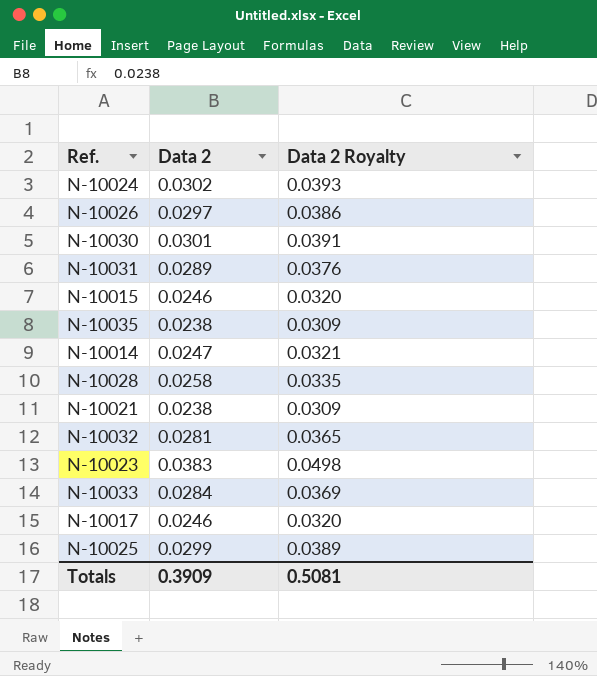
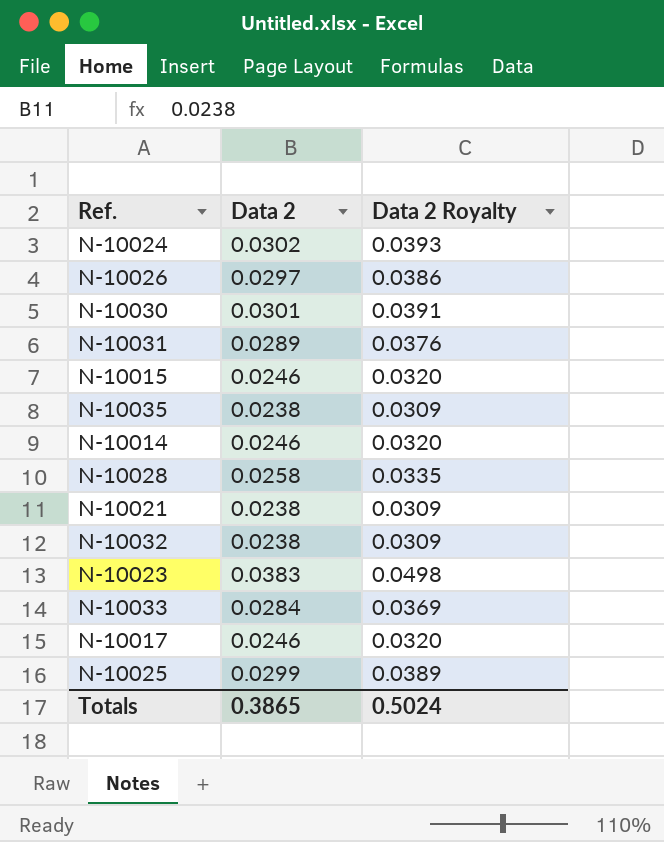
N-10014 | Data 2: 0.0247 -> 0.0246
N-10014 | Data 2 Royalty: 0.0321 -> 0.0320
N-10032 | Data 2: 0.0281 -> 0.0238
N-10032 | Data 2 Royalty: 0.0365 -> 0.0309
Totals | Data 2: 0.3909 -> 0.3865
Totals | Data 2 Royalty: 0.5081 -> 0.5024

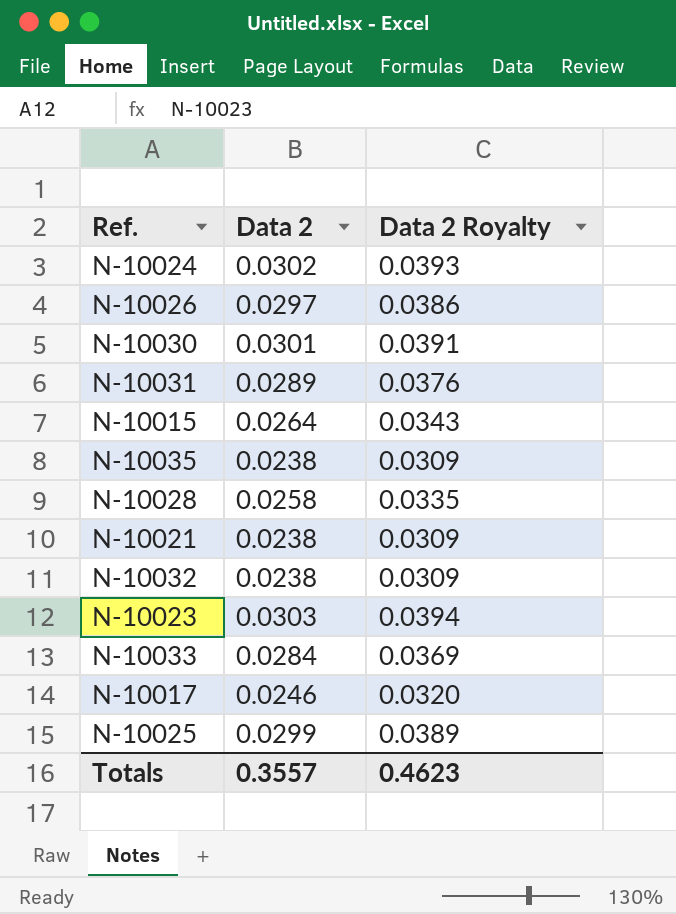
row N-10014: 0.0246 | 0.0320 -> none
N-10015 | Data 2: 0.0246 -> 0.0264
N-10015 | Data 2 Royalty: 0.0320 -> 0.0343
N-10023 | Data 2: 0.0383 -> 0.0303
N-10023 | Data 2 Royalty: 0.0498 -> 0.0394
Totals | Data 2: 0.3865 -> 0.3557
Totals | Data 2 Royalty: 0.5024 -> 0.4623

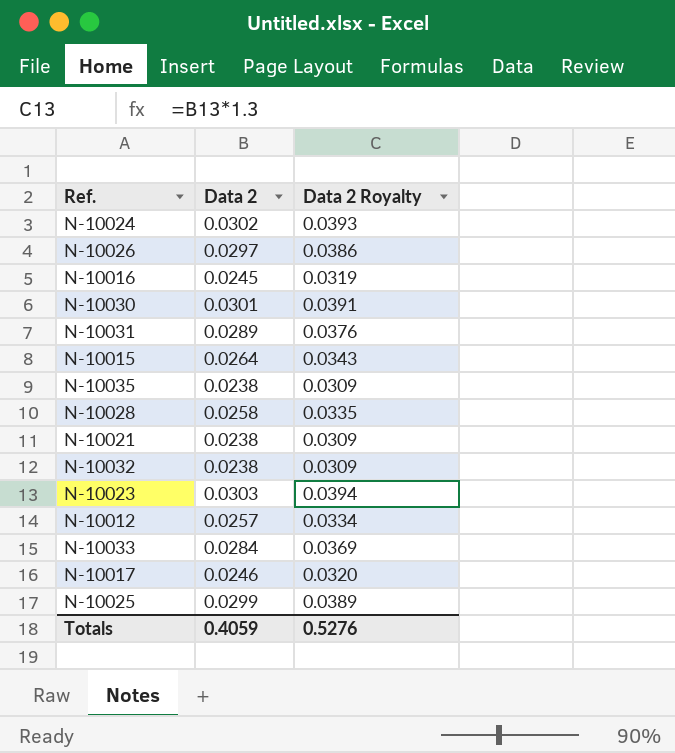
row N-10016: none -> 0.0245 | 0.0319
row N-10012: none -> 0.0257 | 0.0334
Totals | Data 2: 0.3557 -> 0.4059
Totals | Data 2 Royalty: 0.4623 -> 0.5276

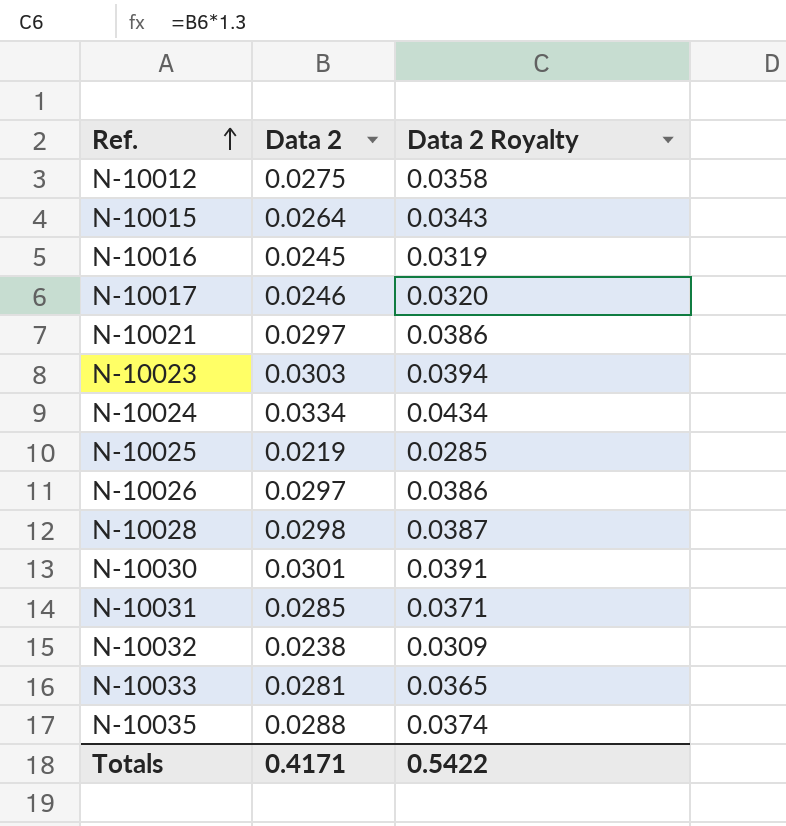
row order: none -> Ref. ascending
N-10012 | Data 2: 0.0257 -> 0.0275
N-10012 | Data 2 Royalty: 0.0334 -> 0.0358
N-10021 | Data 2: 0.0238 -> 0.0297
N-10021 | Data 2 Royalty: 0.0309 -> 0.0386
N-10024 | Data 2: 0.0302 -> 0.0334
N-10024 | Data 2 Royalty: 0.0393 -> 0.0434
N-10025 | Data 2: 0.0299 -> 0.0219
N-10025 | Data 2 Royalty: 0.0389 -> 0.0285
N-10028 | Data 2: 0.0258 -> 0.0298
N-10028 | Data 2 Royalty: 0.0335 -> 0.0387
N-10031 | Data 2: 0.0289 -> 0.0285
N-10031 | Data 2 Royalty: 0.0376 -> 0.0371
N-10033 | Data 2: 0.0284 -> 0.0281
N-10033 | Data 2 Royalty: 0.0369 -> 0.0365
N-10035 | Data 2: 0.0238 -> 0.0288
N-10035 | Data 2 Royalty: 0.0309 -> 0.0374
Totals | Data 2: 0.4059 -> 0.4171
Totals | Data 2 Royalty: 0.5276 -> 0.5422

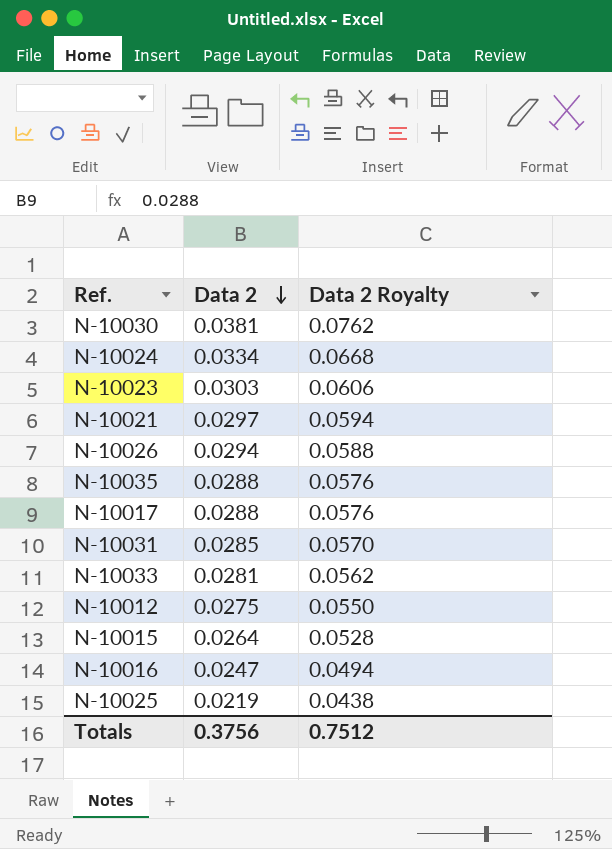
row order: Ref. ascending -> Data 2 descending
column Data 2 Royalty | formula: [Data 2] * 1.3 -> [Data 2] * 2
row N-10028: 0.0298 | 0.0387 -> none
row N-10032: 0.0238 | 0.0309 -> none
N-10030 | Data 2: 0.0301 -> 0.0381
N-10026 | Data 2: 0.0297 -> 0.0294
N-10017 | Data 2: 0.0246 -> 0.0288
N-10016 | Data 2: 0.0245 -> 0.0247
Totals | Data 2: 0.4171 -> 0.3756
Totals | Data 2 Royalty: 0.5422 -> 0.7512

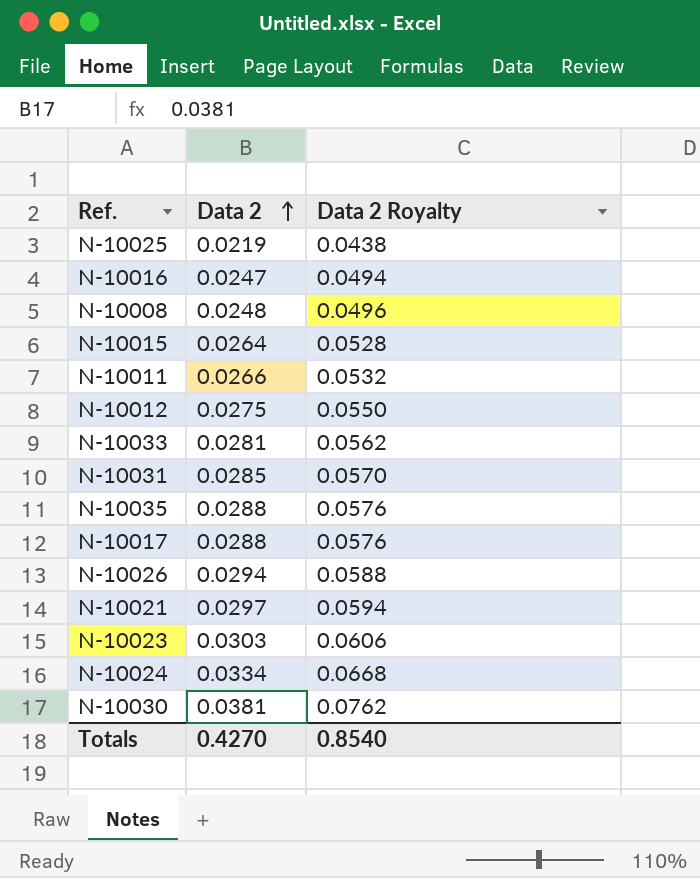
row order: Data 2 descending -> Data 2 ascending
row N-10008: none -> 0.0248 | 0.0496
row N-10011: none -> 0.0266 | 0.0532
Totals | Data 2: 0.3756 -> 0.4270
Totals | Data 2 Royalty: 0.7512 -> 0.8540

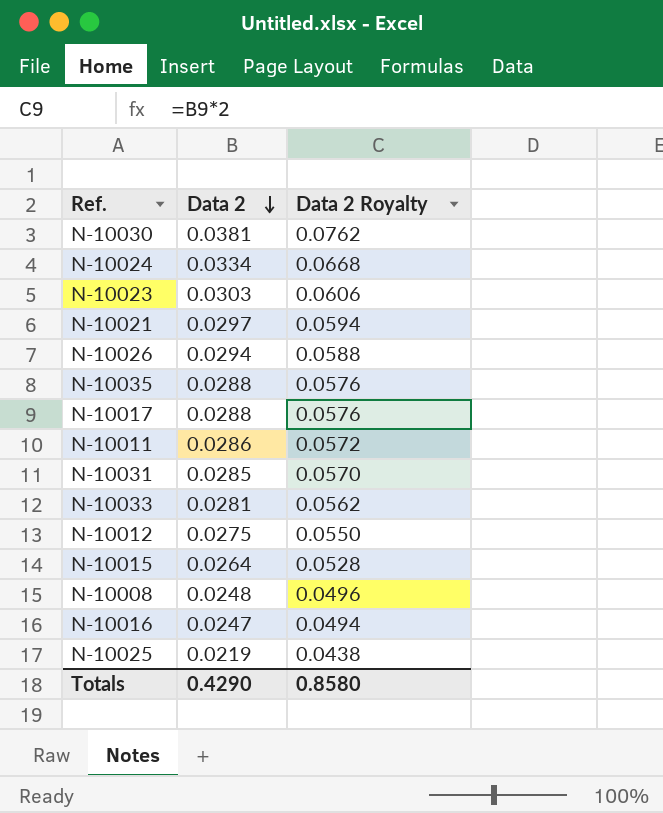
row order: Data 2 ascending -> Data 2 descending
N-10011 | Data 2: 0.0266 -> 0.0286
N-10011 | Data 2 Royalty: 0.0532 -> 0.0572
Totals | Data 2: 0.4270 -> 0.4290
Totals | Data 2 Royalty: 0.8540 -> 0.8580

